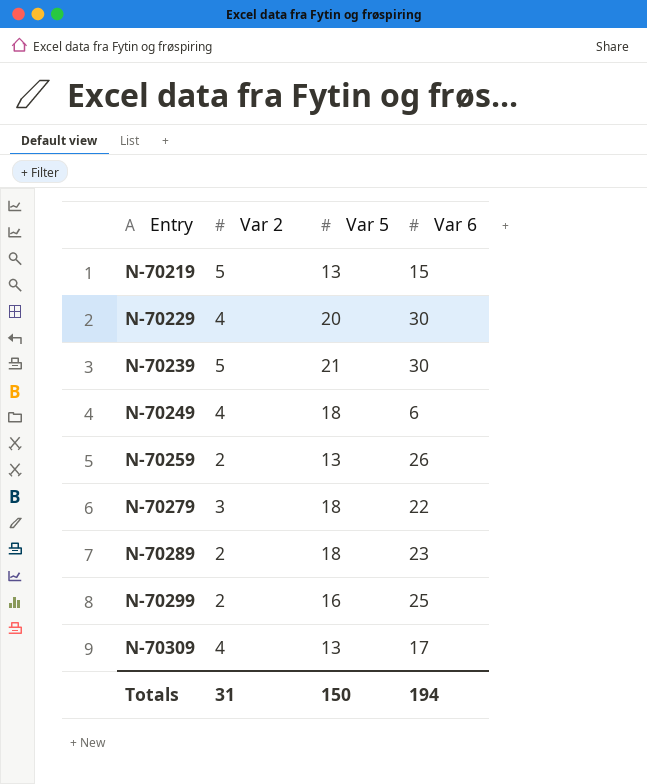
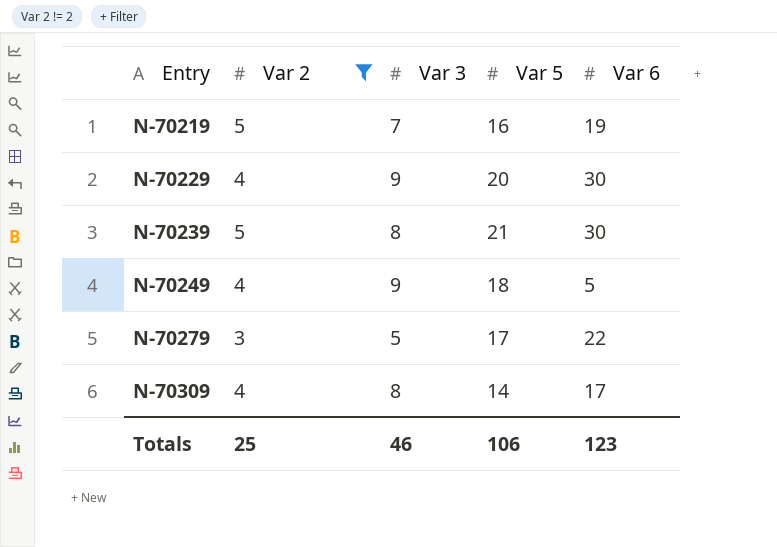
filter: none -> Var 2 != 2
column Var 3 | position: none -> 3
N-70219 | Var 5: 13 -> 16
N-70219 | Var 6: 15 -> 19
N-70249 | Var 6: 6 -> 5
N-70279 | Var 5: 18 -> 17
N-70309 | Var 5: 13 -> 14
Totals | Var 2: 31 -> 25
Totals | Var 5: 150 -> 106
Totals | Var 6: 194 -> 123

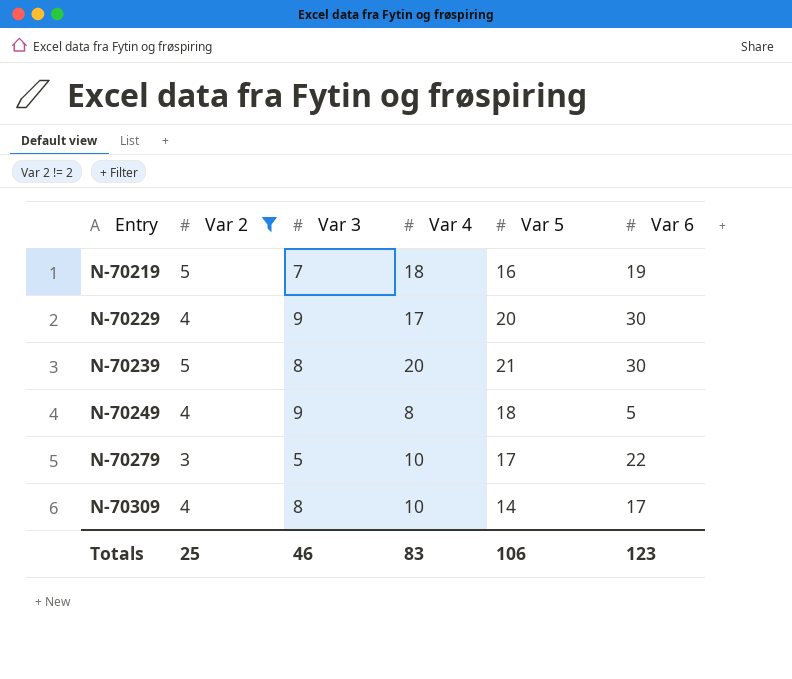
column Var 4 | position: none -> 4

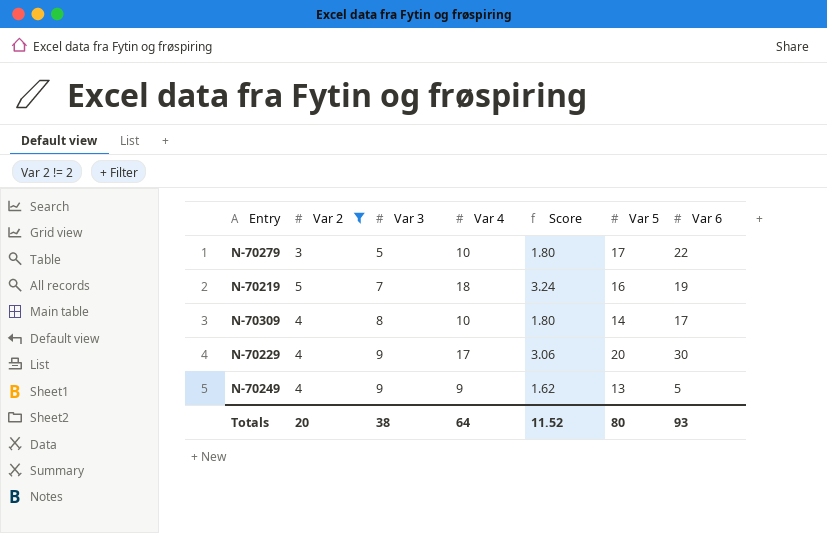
row order: Entry ascending -> Var 3 ascending
column Score | formula: none -> [Var 4] * 0.18
row N-70239: 5 | 8 | 20 | 21 | 30 -> none
N-70249 | Var 4: 8 -> 9
N-70249 | Var 5: 18 -> 13
Totals | Var 2: 25 -> 20
Totals | Var 3: 46 -> 38
Totals | Var 4: 83 -> 64
Totals | Var 5: 106 -> 80
Totals | Var 6: 123 -> 93

